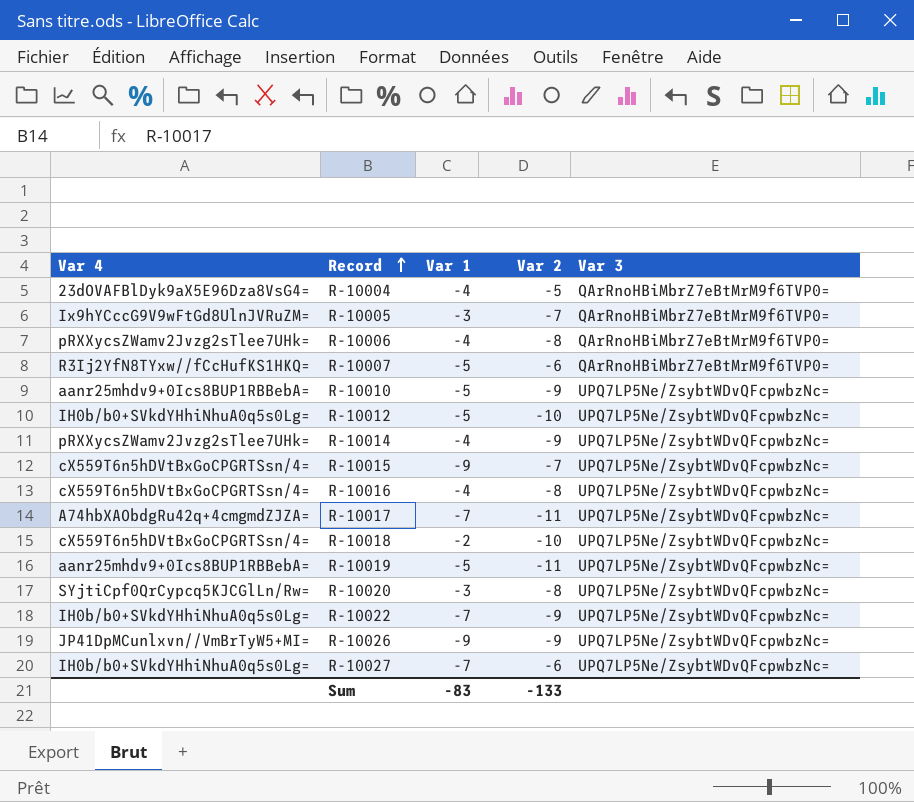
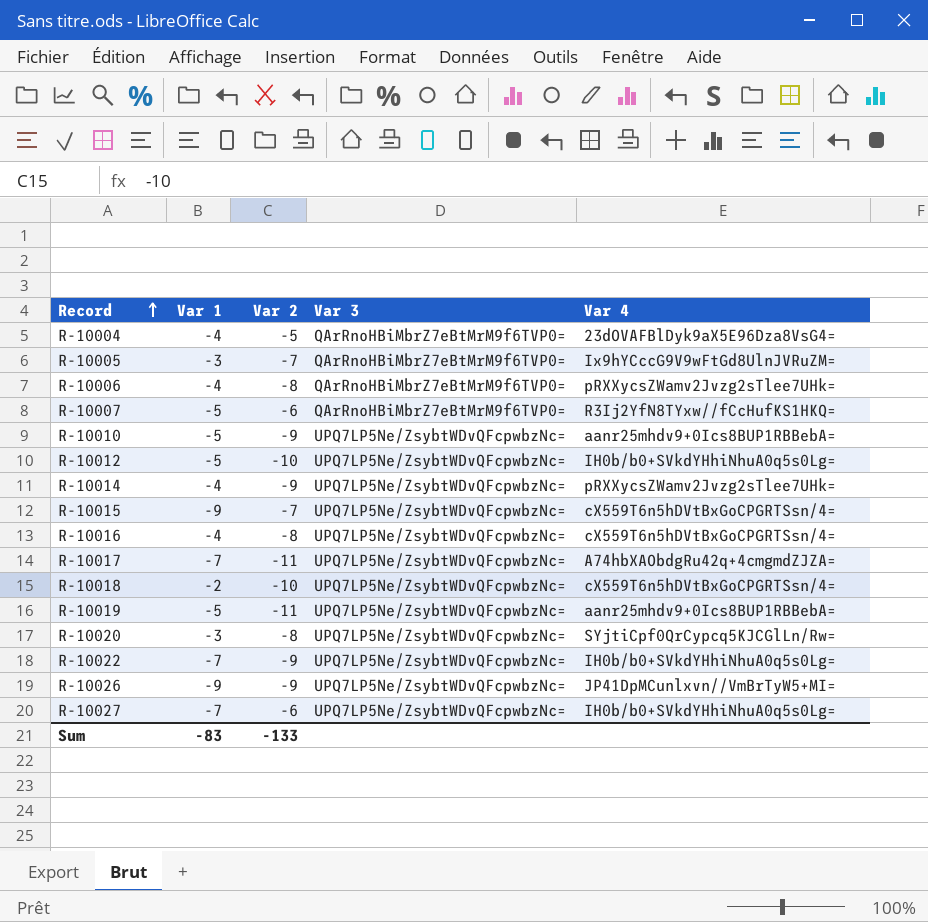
column Var 4 | position: 1 -> 5

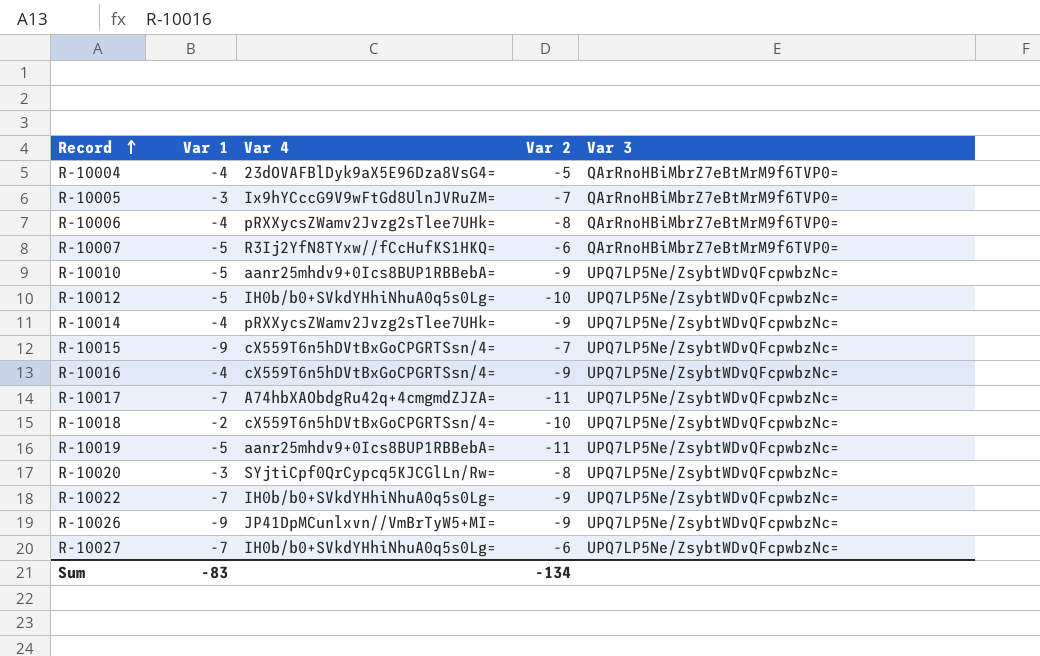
column Var 4 | position: 5 -> 3
R-10016 | Var 2: -8 -> -9
Sum | Var 2: -133 -> -134

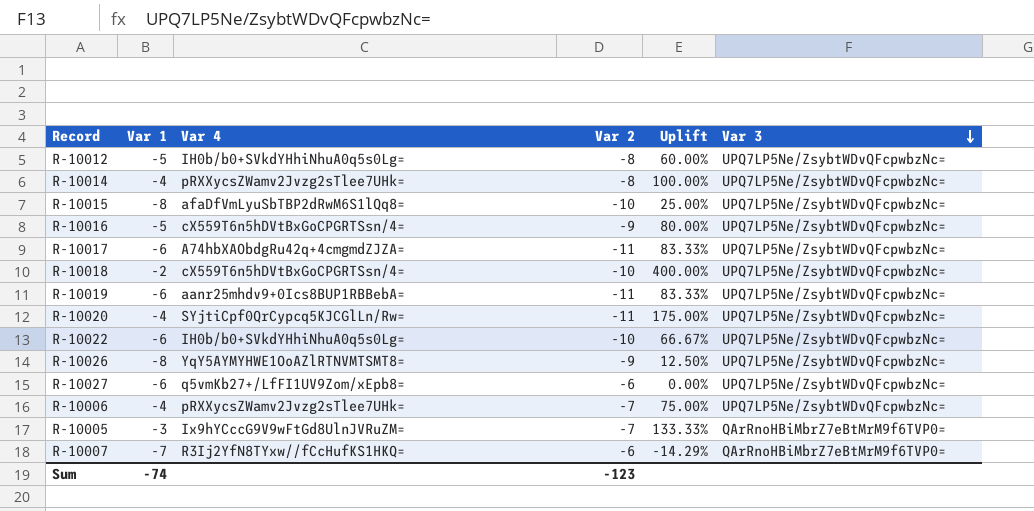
row order: Record ascending -> Var 3 descending
column Uplift | formula: none -> ([Var 2] - [Var 1]) / [Var 1]
row R-10004: -4 | 23dOVAFBlDyk9aX5E96Dza8VsG4= | -5 | QArRnoHBiMbrZ7eBtMrM9f6TVP0= -> none
row R-10010: -5 | aanr25mhdv9+0Ics8BUP1RBBebA= | -9 | UPQ7LP5Ne/ZsybtWDvQFcpwbzNc= -> none
R-10012 | Var 2: -10 -> -8
R-10014 | Var 2: -9 -> -8
R-10015 | Var 1: -9 -> -8
R-10015 | Var 4: cX559T6n5hDVtBxGoCPGRTSsn/4= -> afaDfVmLyuSbTBP2dRwM6S1lQq8=
R-10015 | Var 2: -7 -> -10
R-10016 | Var 1: -4 -> -5
R-10017 | Var 1: -7 -> -6
R-10019 | Var 1: -5 -> -6
R-10020 | Var 1: -3 -> -4
R-10020 | Var 2: -8 -> -11
R-10022 | Var 1: -7 -> -6
R-10022 | Var 2: -9 -> -10
R-10026 | Var 1: -9 -> -8
R-10026 | Var 4: JP41DpMCunlxvn//VmBrTyW5+MI= -> YqY5AYMYHWE1OoAZlRTNVMTSMT8=
R-10027 | Var 1: -7 -> -6
R-10027 | Var 4: IH0b/b0+SVkdYHhiNhuA0q5s0Lg= -> q5vmKb27+/LfFI1UV9Zom/xEpb8=
R-10006 | Var 2: -8 -> -7
R-10006 | Var 3: QArRnoHBiMbrZ7eBtMrM9f6TVP0= -> UPQ7LP5Ne/ZsybtWDvQFcpwbzNc=
R-10007 | Var 1: -5 -> -7
Sum | Var 1: -83 -> -74
Sum | Var 2: -134 -> -123

